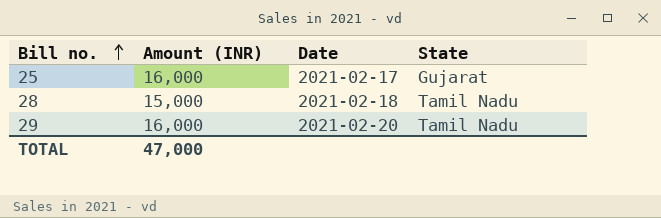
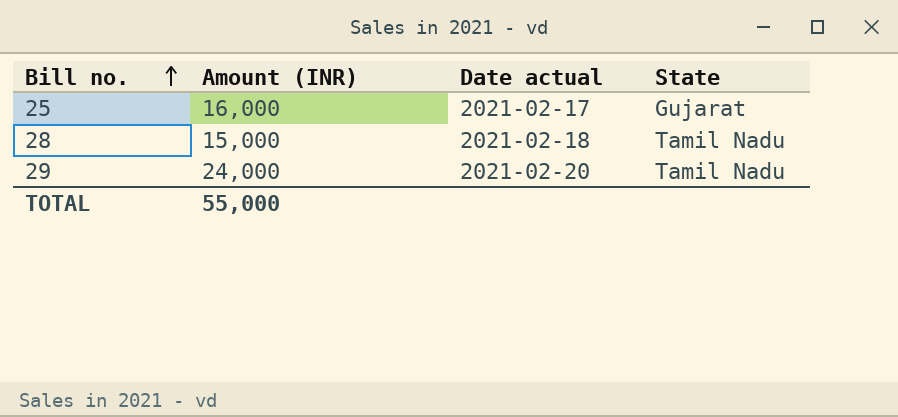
column name: Date -> Date actual
29 | Amount (INR): 16,000 -> 24,000
TOTAL | Amount (INR): 47,000 -> 55,000

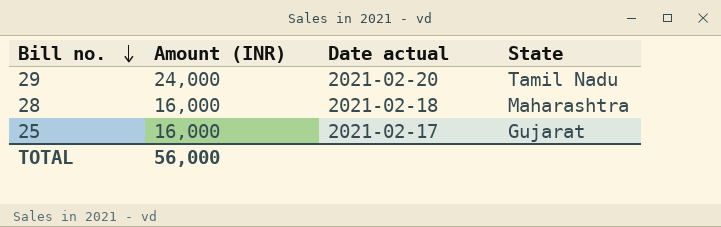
row order: Bill no. ascending -> Bill no. descending
28 | Amount (INR): 15,000 -> 16,000
28 | State: Tamil Nadu -> Maharashtra
TOTAL | Amount (INR): 55,000 -> 56,000

